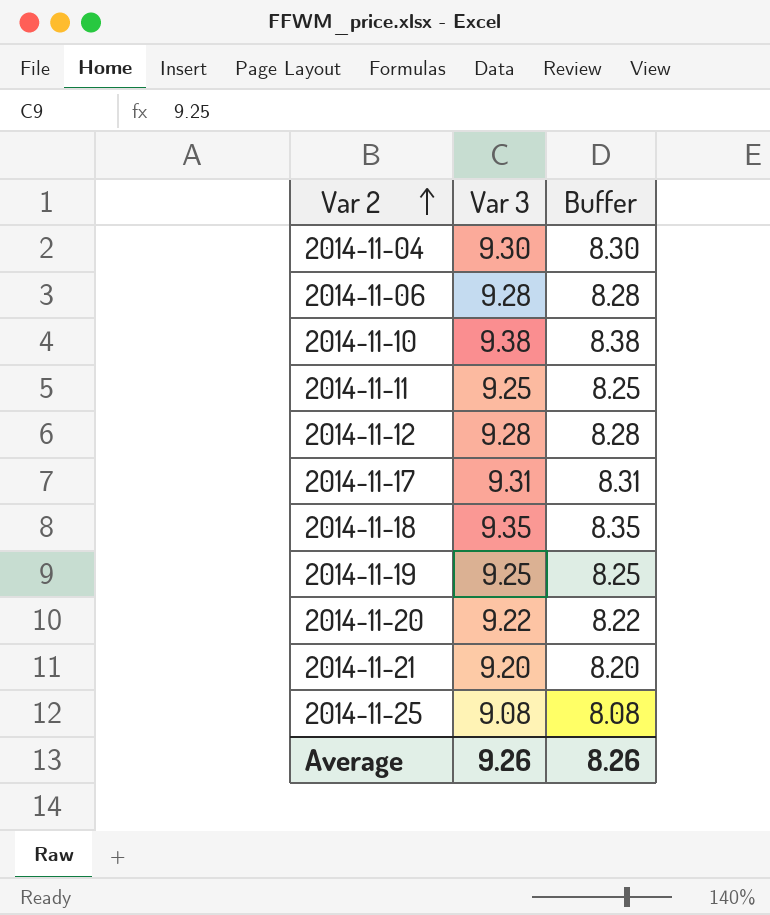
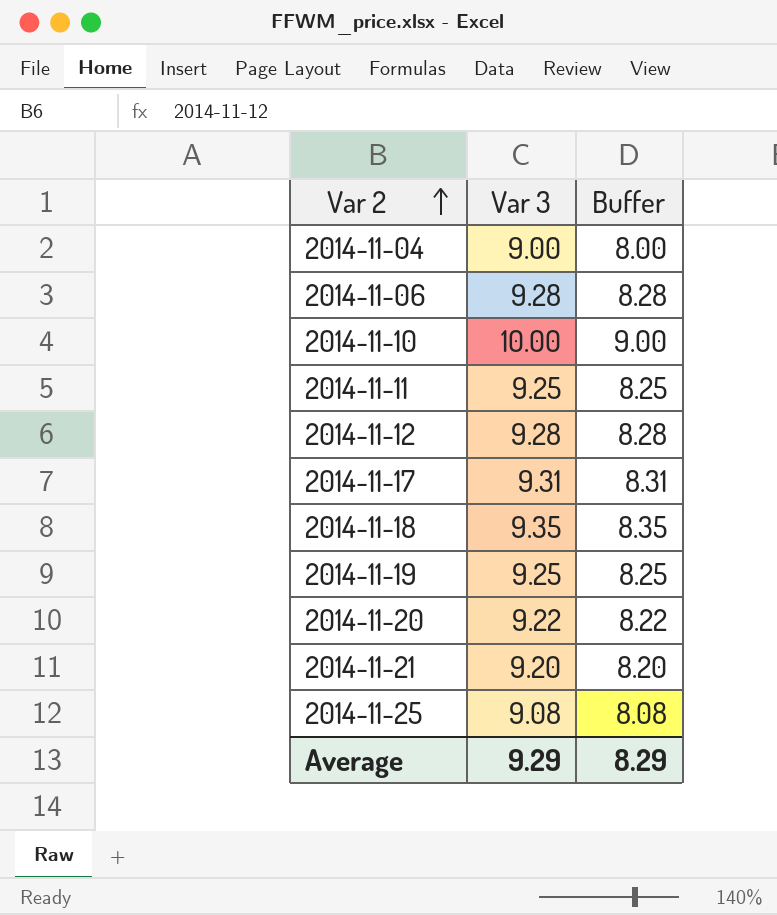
2014-11-04 | Var 3: 9.30 -> 9.00
2014-11-04 | Buffer: 8.30 -> 8.00
2014-11-10 | Var 3: 9.38 -> 10.00
2014-11-10 | Buffer: 8.38 -> 9.00
Average | Var 3: 9.26 -> 9.29
Average | Buffer: 8.26 -> 8.29

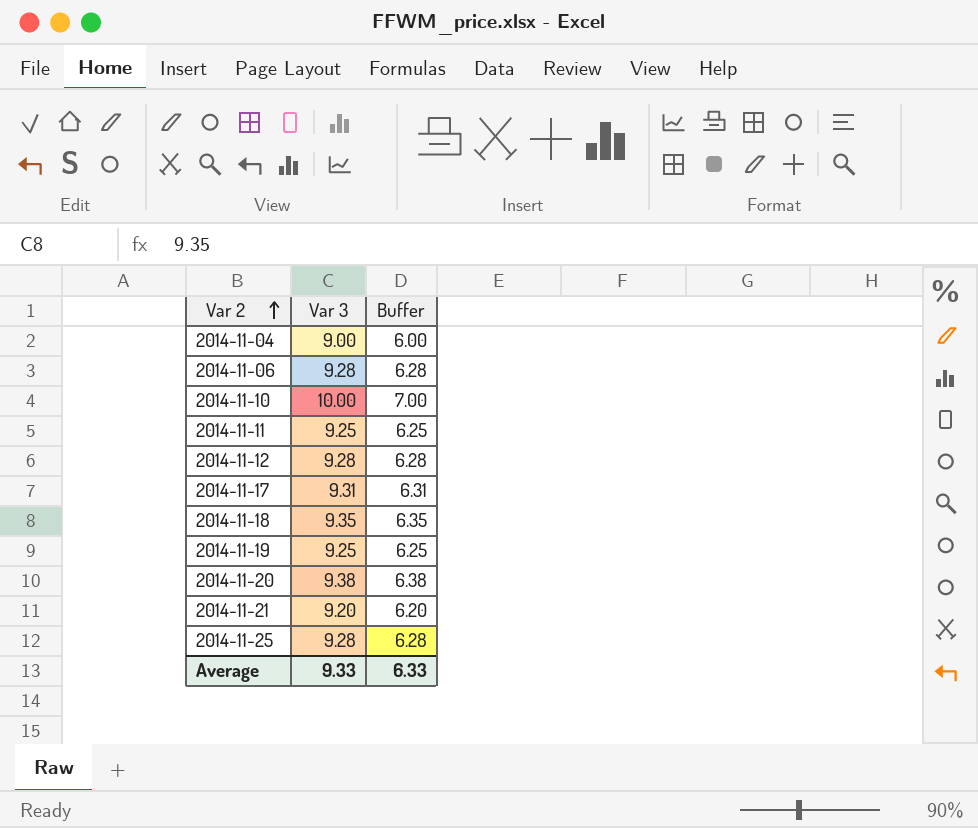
column Buffer | formula: [Var 3] - 1 -> [Var 3] - 3
2014-11-20 | Var 3: 9.22 -> 9.38
2014-11-25 | Var 3: 9.08 -> 9.28
Average | Var 3: 9.29 -> 9.33
Average | Buffer: 8.29 -> 6.33

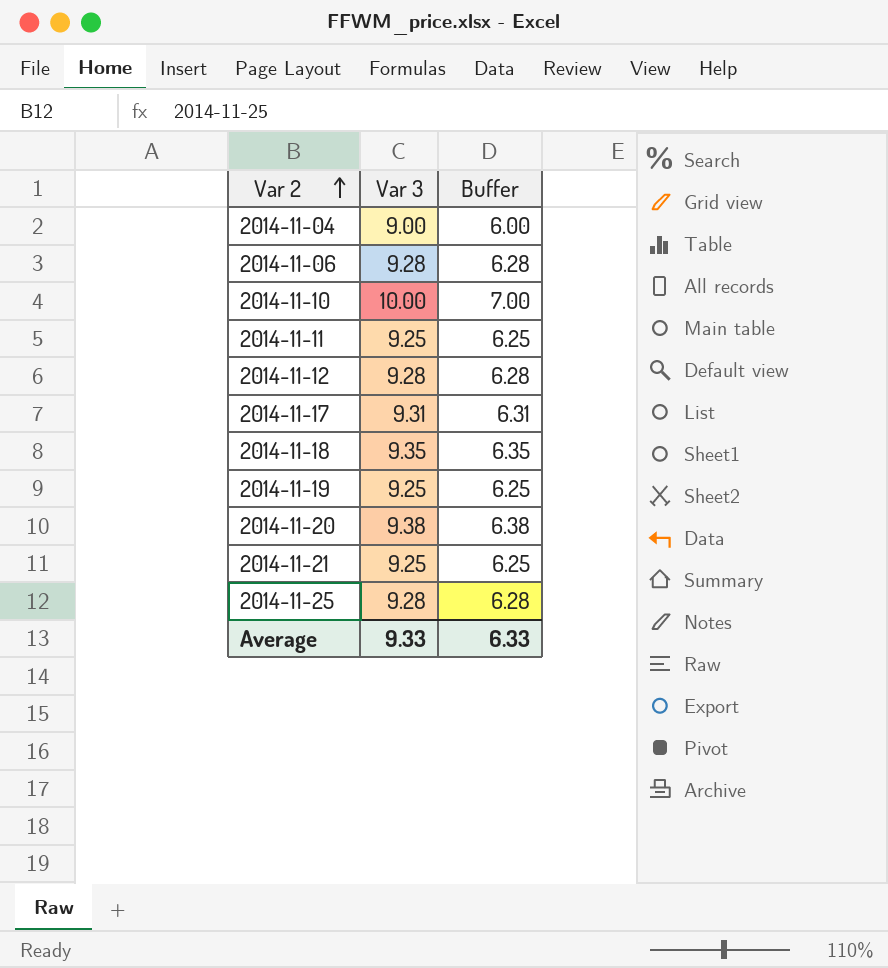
2014-11-21 | Var 3: 9.20 -> 9.25
2014-11-21 | Buffer: 6.20 -> 6.25

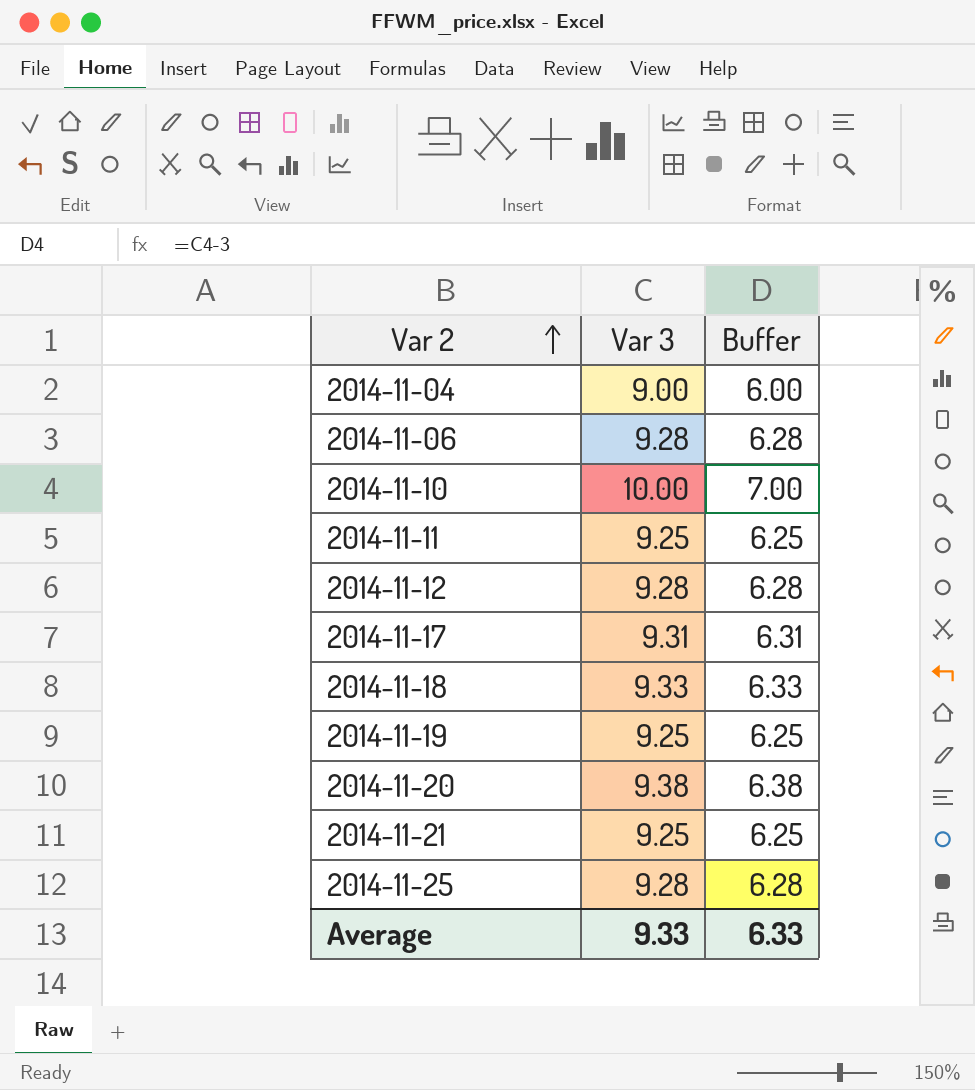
2014-11-18 | Var 3: 9.35 -> 9.33
2014-11-18 | Buffer: 6.35 -> 6.33

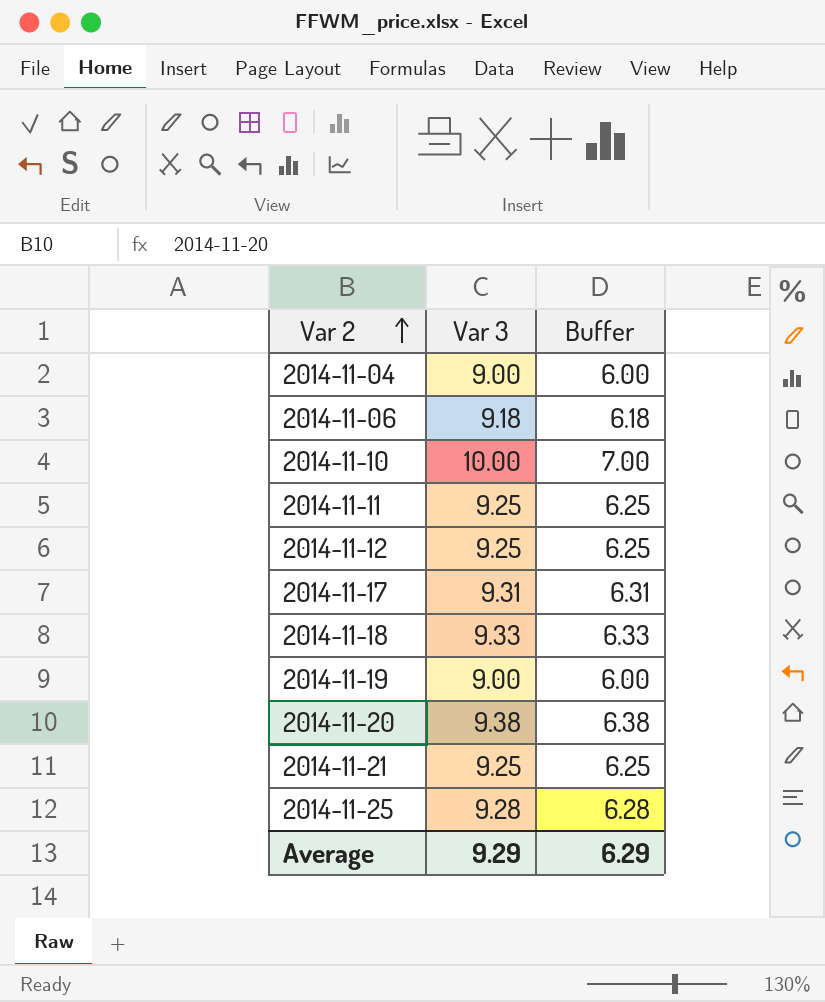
2014-11-06 | Var 3: 9.28 -> 9.18
2014-11-06 | Buffer: 6.28 -> 6.18
2014-11-12 | Var 3: 9.28 -> 9.25
2014-11-12 | Buffer: 6.28 -> 6.25
2014-11-19 | Var 3: 9.25 -> 9.00
2014-11-19 | Buffer: 6.25 -> 6.00
Average | Var 3: 9.33 -> 9.29
Average | Buffer: 6.33 -> 6.29

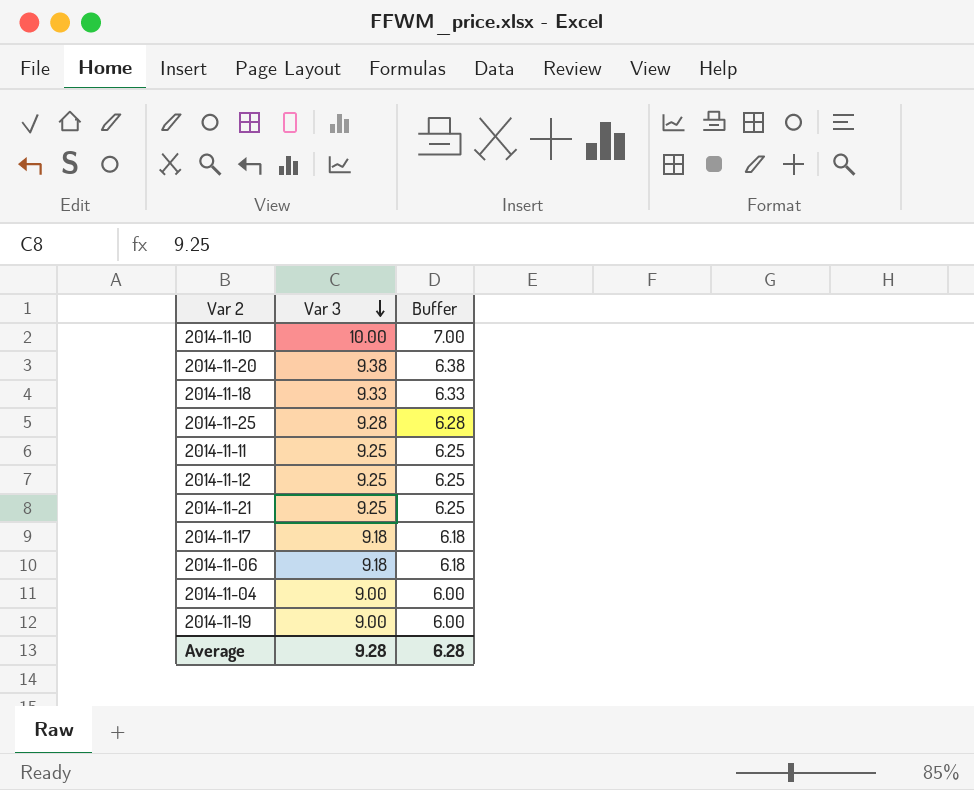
row order: Var 2 ascending -> Var 3 descending
2014-11-17 | Var 3: 9.31 -> 9.18
2014-11-17 | Buffer: 6.31 -> 6.18
Average | Var 3: 9.29 -> 9.28
Average | Buffer: 6.29 -> 6.28

